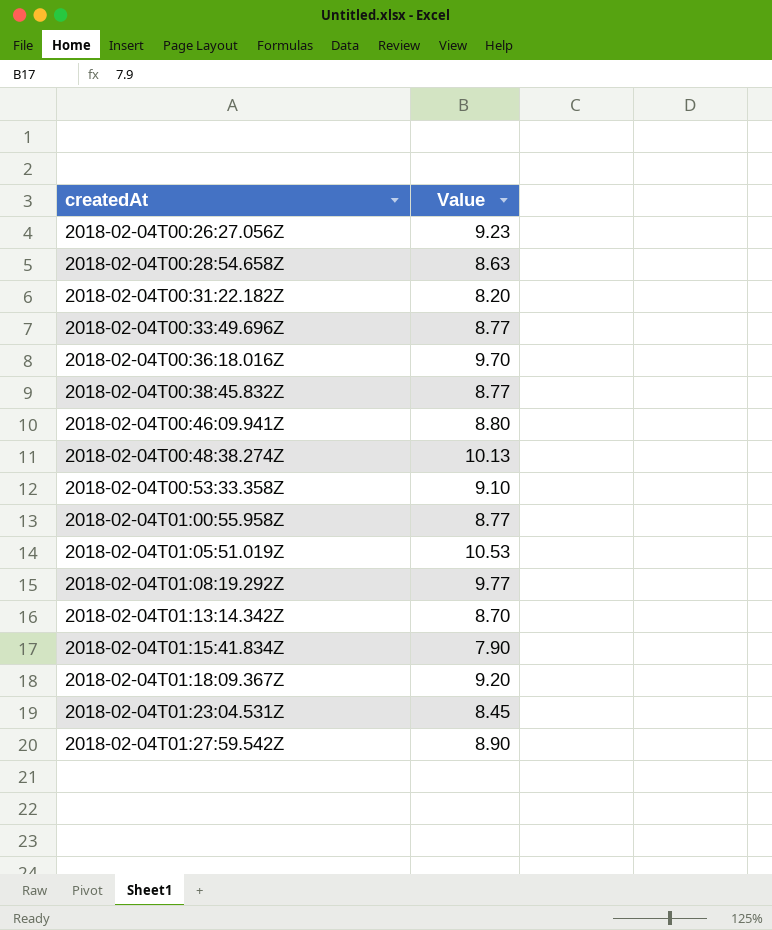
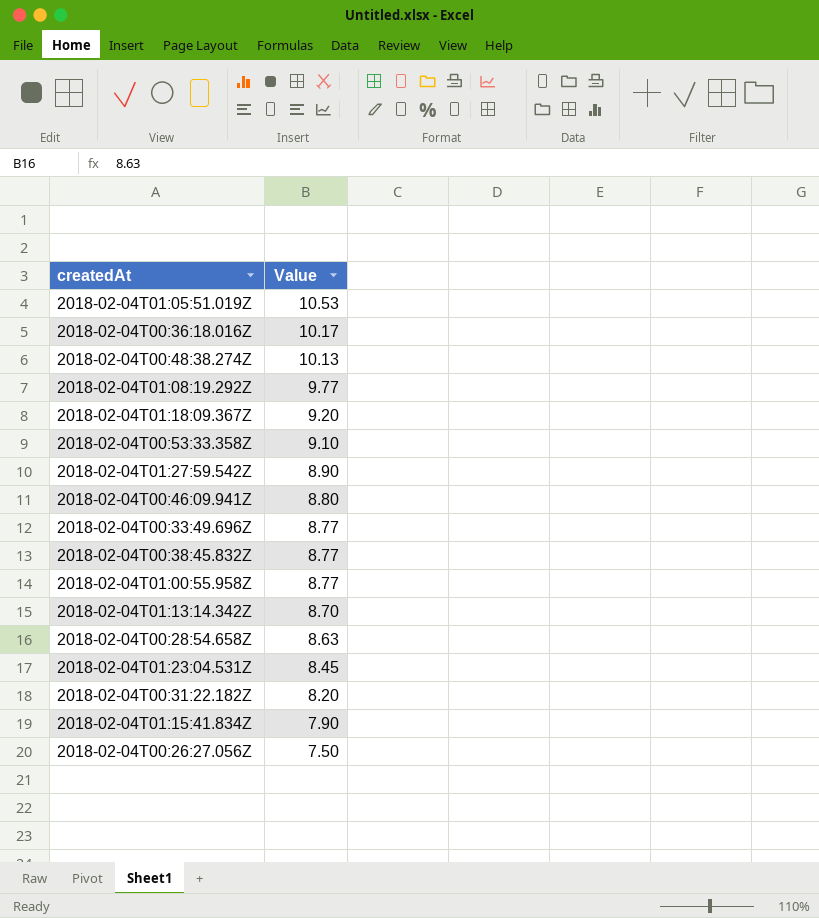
row order: createdAt ascending -> Value descending
2018-02-04T00:36:18.016Z | Value: 9.70 -> 10.17
2018-02-04T00:26:27.056Z | Value: 9.23 -> 7.50

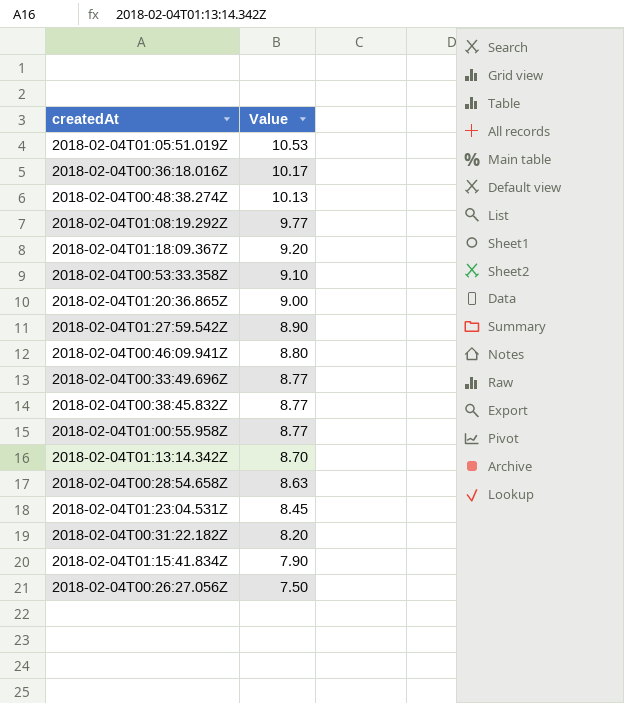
row 2018-02-04T01:20:36.865Z: none -> 9.00

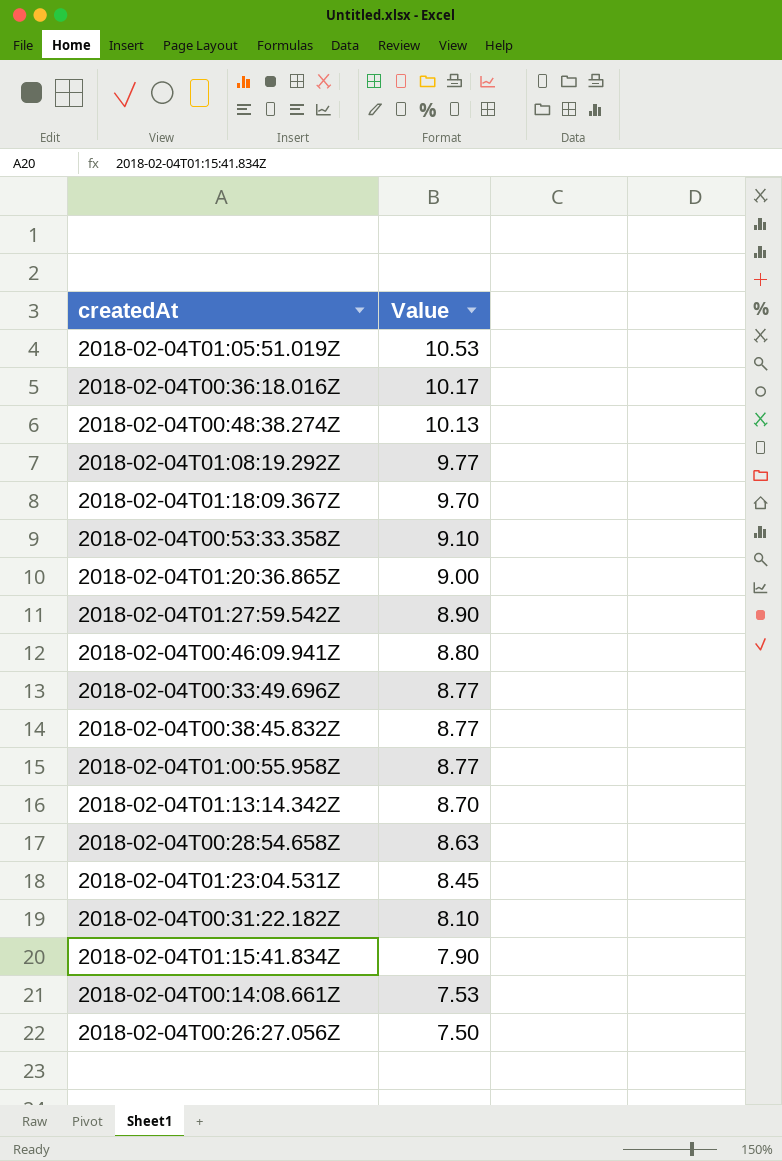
2018-02-04T01:18:09.367Z | Value: 9.20 -> 9.70
2018-02-04T00:31:22.182Z | Value: 8.20 -> 8.10
row 2018-02-04T00:14:08.661Z: none -> 7.53

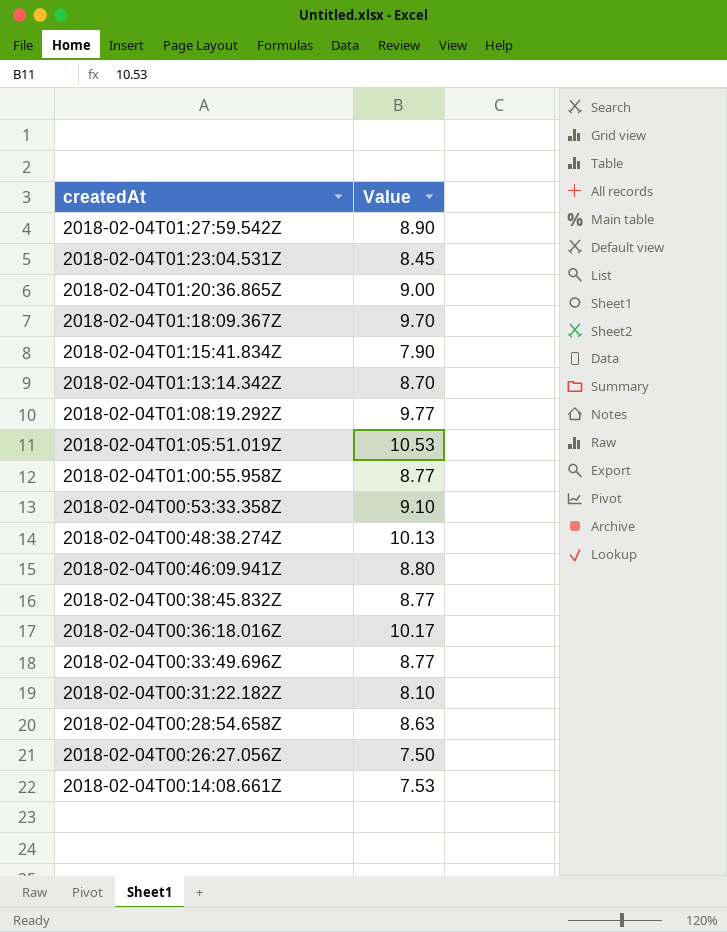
row order: Value descending -> createdAt descending

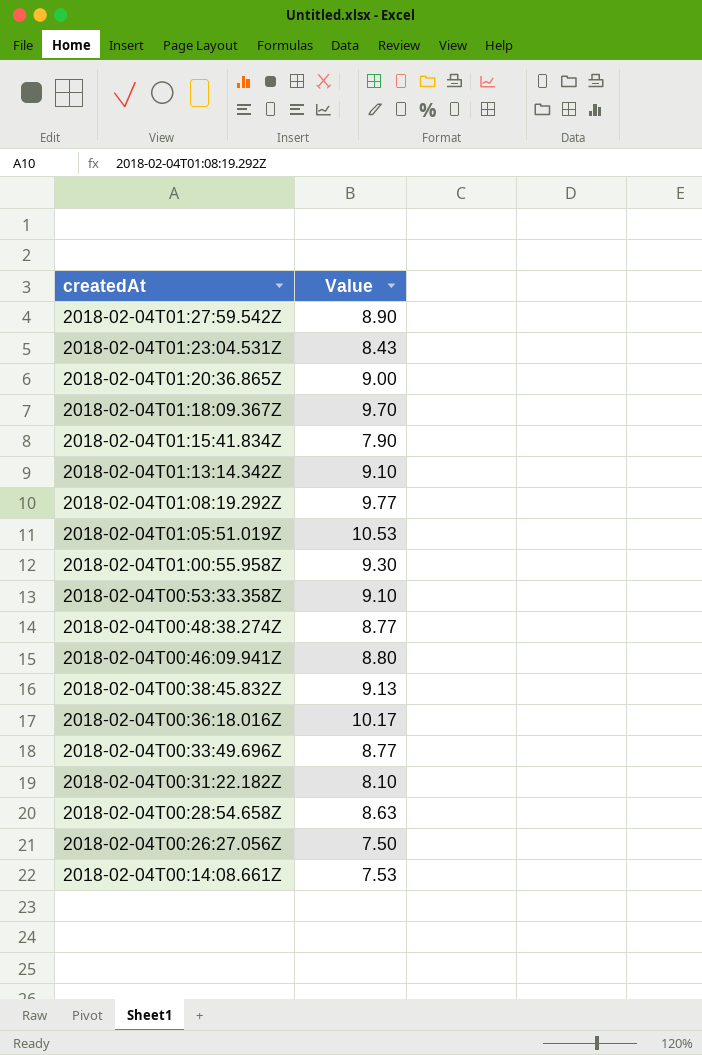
2018-02-04T01:23:04.531Z | Value: 8.45 -> 8.43
2018-02-04T01:13:14.342Z | Value: 8.70 -> 9.10
2018-02-04T01:00:55.958Z | Value: 8.77 -> 9.30
2018-02-04T00:48:38.274Z | Value: 10.13 -> 8.77
2018-02-04T00:38:45.832Z | Value: 8.77 -> 9.13

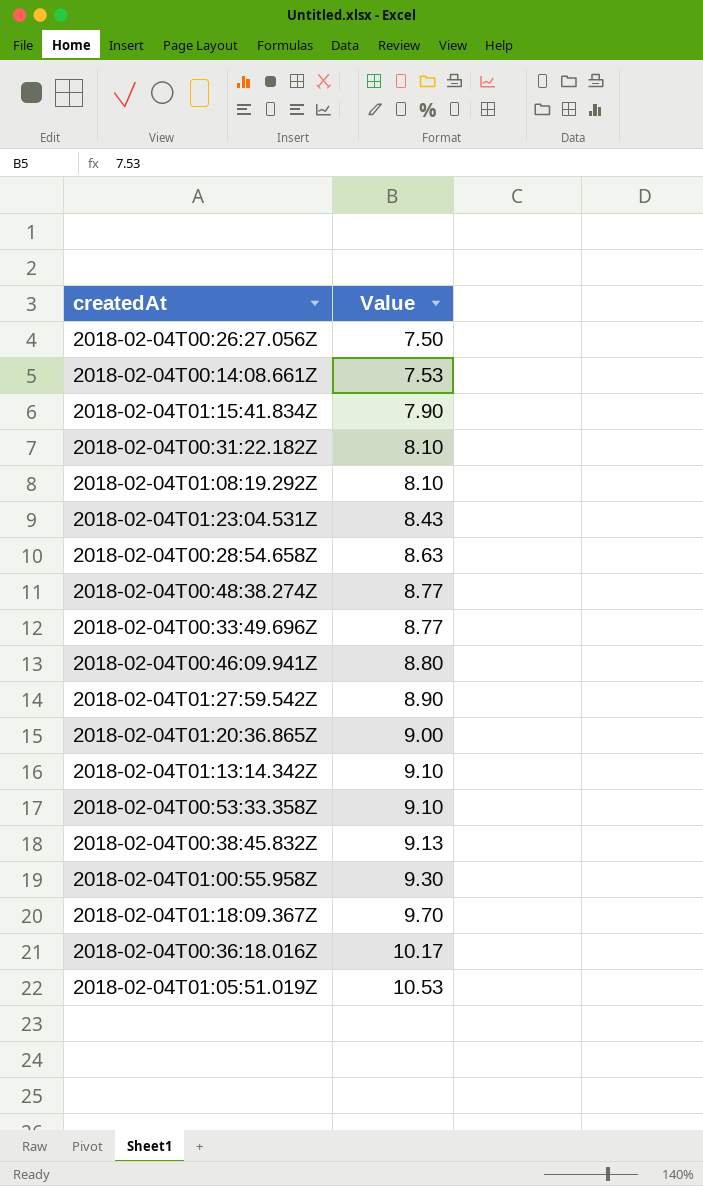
row order: createdAt descending -> Value ascending
2018-02-04T01:08:19.292Z | Value: 9.77 -> 8.10

